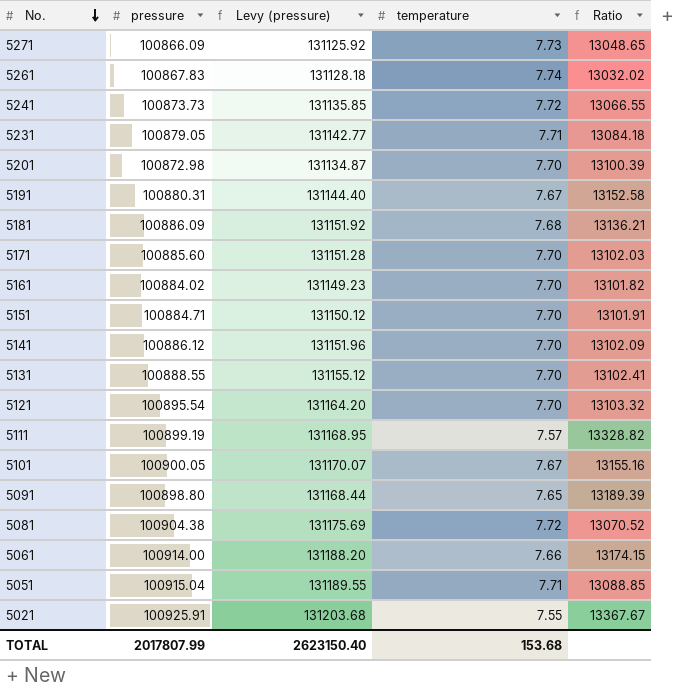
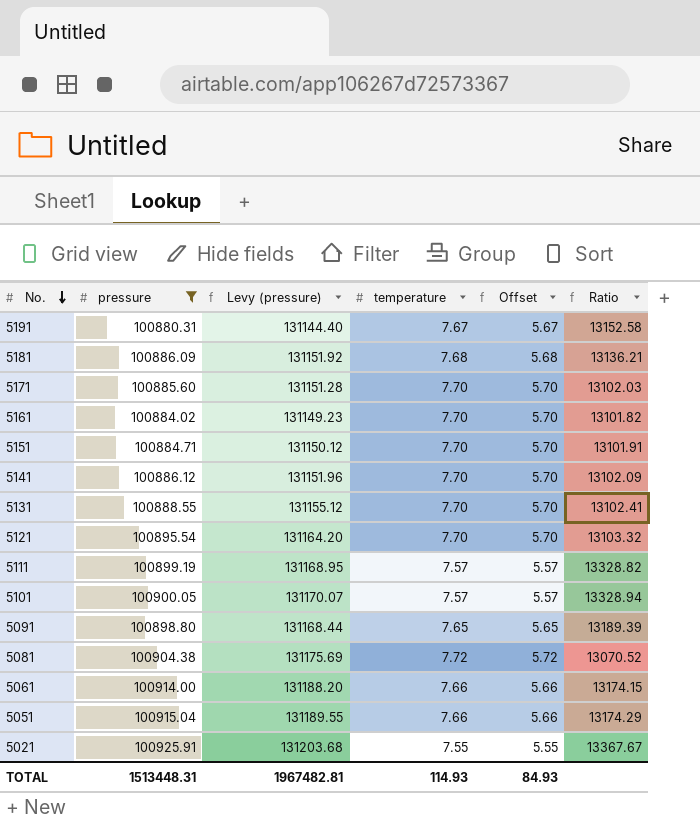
filter: none -> pressure >= 100880.31
column Offset | formula: none -> [temperature] - 2
5101 | temperature: 7.67 -> 7.57
5101 | Ratio: 13155.16 -> 13328.94
5051 | temperature: 7.71 -> 7.66
5051 | Ratio: 13088.85 -> 13174.29
TOTAL | pressure: 2017807.99 -> 1513448.31
TOTAL | Levy (pressure): 2623150.40 -> 1967482.81
TOTAL | temperature: 153.68 -> 114.93

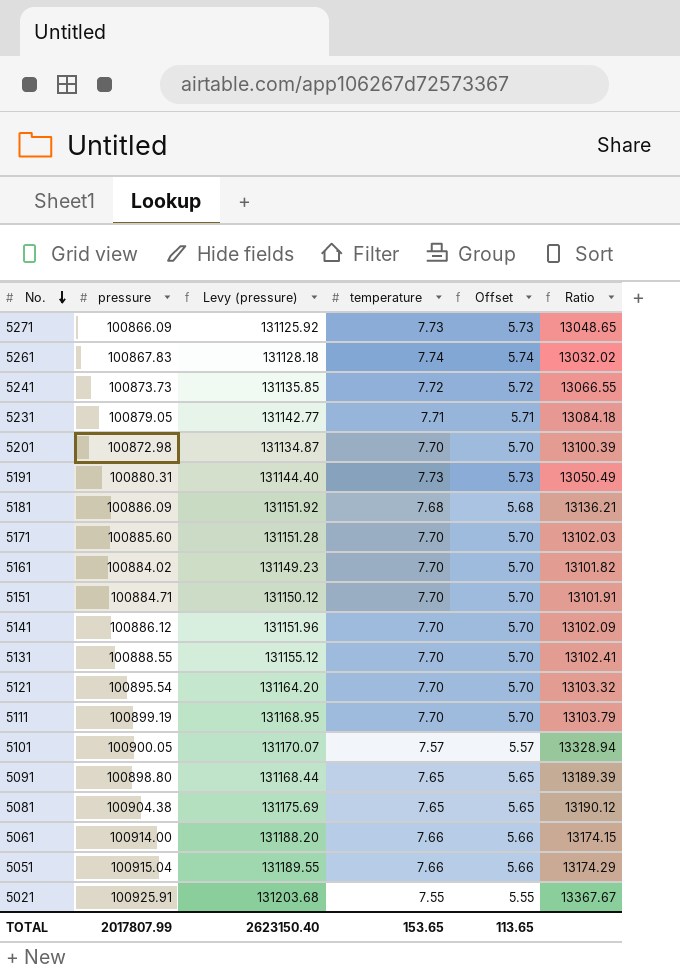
filter: pressure >= 100880.31 -> none
5191 | temperature: 7.67 -> 7.73
5191 | Offset: 5.67 -> 5.73
5191 | Ratio: 13152.58 -> 13050.49
5111 | temperature: 7.57 -> 7.70
5111 | Offset: 5.57 -> 5.70
5111 | Ratio: 13328.82 -> 13103.79
5081 | temperature: 7.72 -> 7.65
5081 | Offset: 5.72 -> 5.65
5081 | Ratio: 13070.52 -> 13190.12
TOTAL | pressure: 1513448.31 -> 2017807.99
TOTAL | Levy (pressure): 1967482.81 -> 2623150.40
TOTAL | temperature: 114.93 -> 153.65
TOTAL | Offset: 84.93 -> 113.65

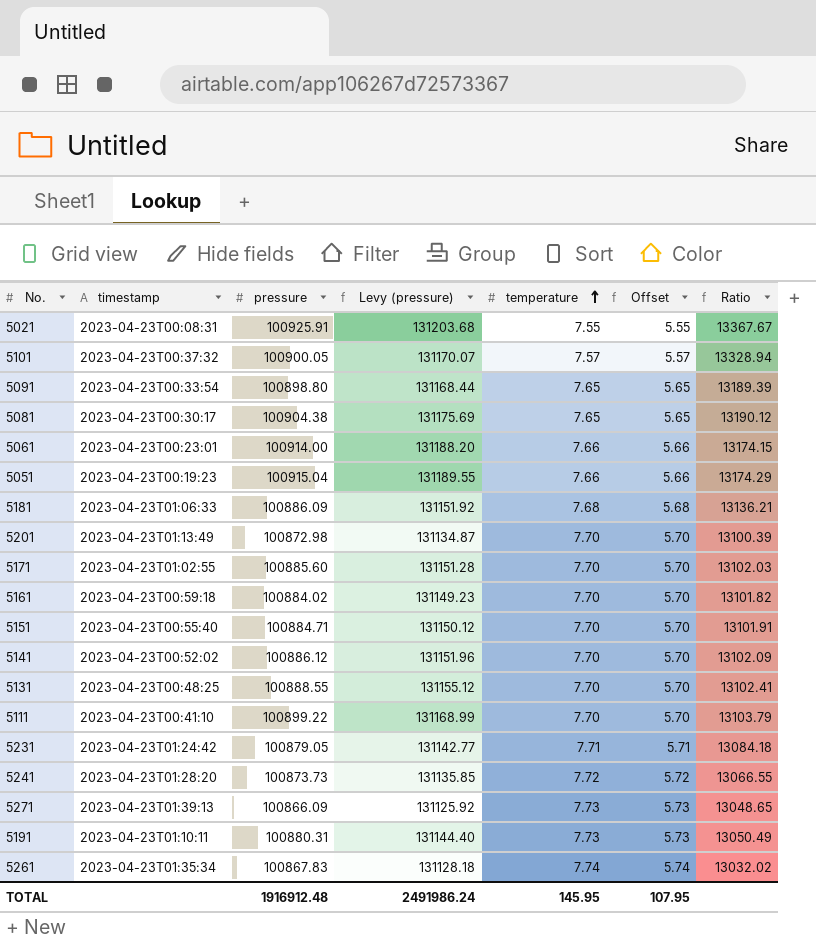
row order: No. descending -> temperature ascending
column timestamp | position: none -> 2
row 5121: 100895.54 | 131164.20 | 7.70 | 5.70 | 13103.32 -> none
5111 | pressure: 100899.19 -> 100899.22
5111 | Levy (pressure): 131168.95 -> 131168.99
TOTAL | pressure: 2017807.99 -> 1916912.48
TOTAL | Levy (pressure): 2623150.40 -> 2491986.24
TOTAL | temperature: 153.65 -> 145.95
TOTAL | Offset: 113.65 -> 107.95

